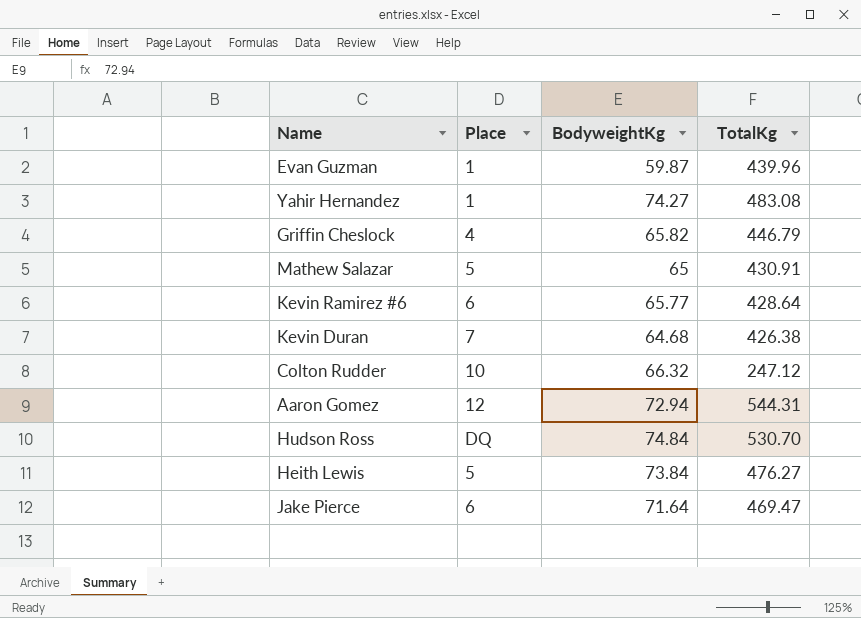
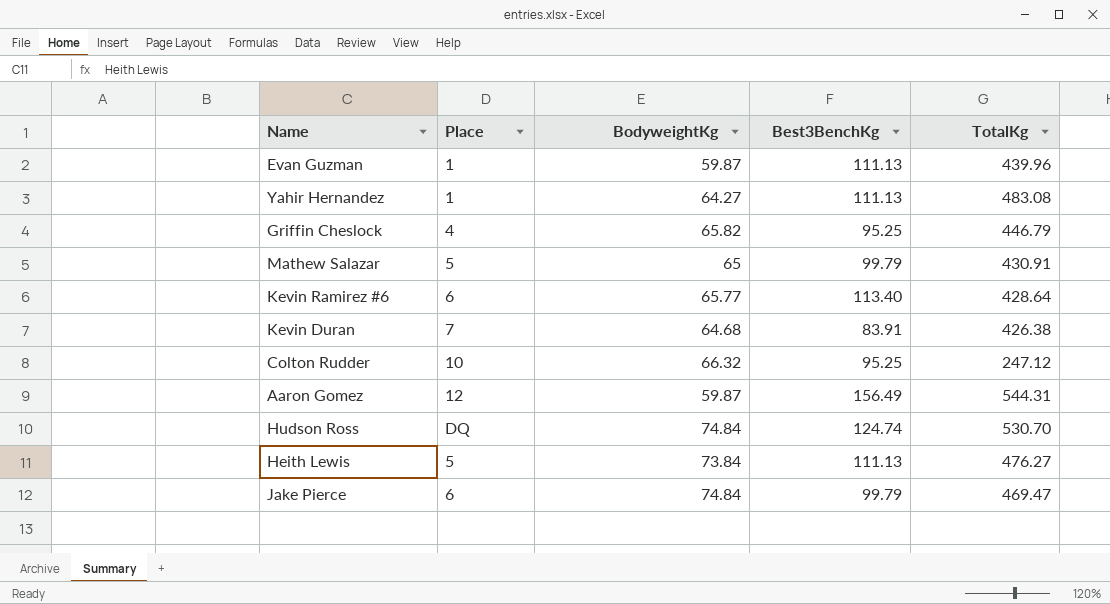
column Best3BenchKg | position: none -> 4
Yahir Hernandez | BodyweightKg: 74.27 -> 64.27
Aaron Gomez | BodyweightKg: 72.94 -> 59.87
Jake Pierce | BodyweightKg: 71.64 -> 74.84

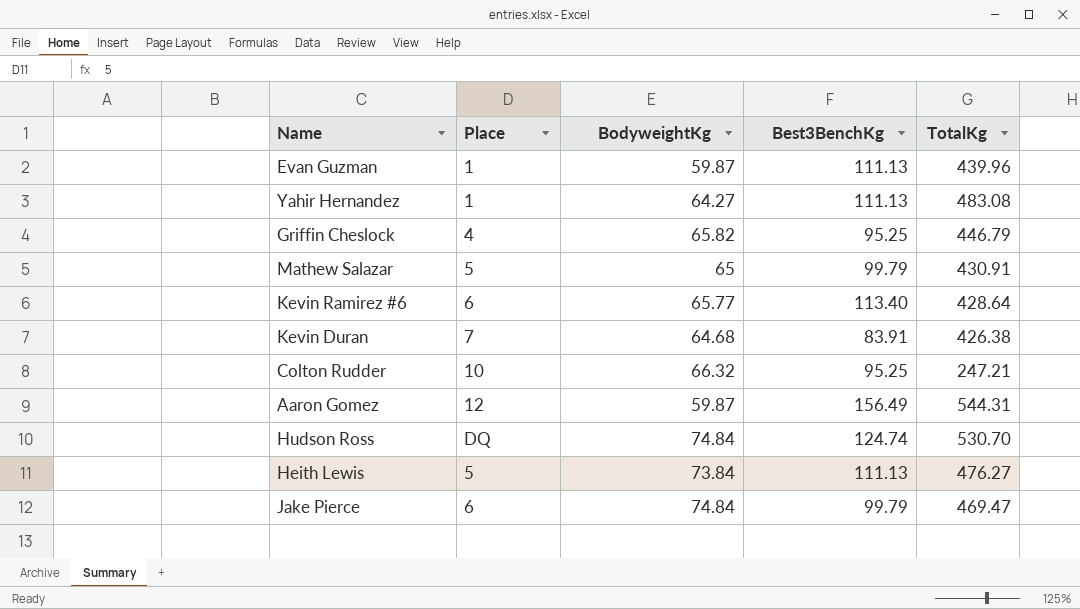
Colton Rudder | TotalKg: 247.12 -> 247.21

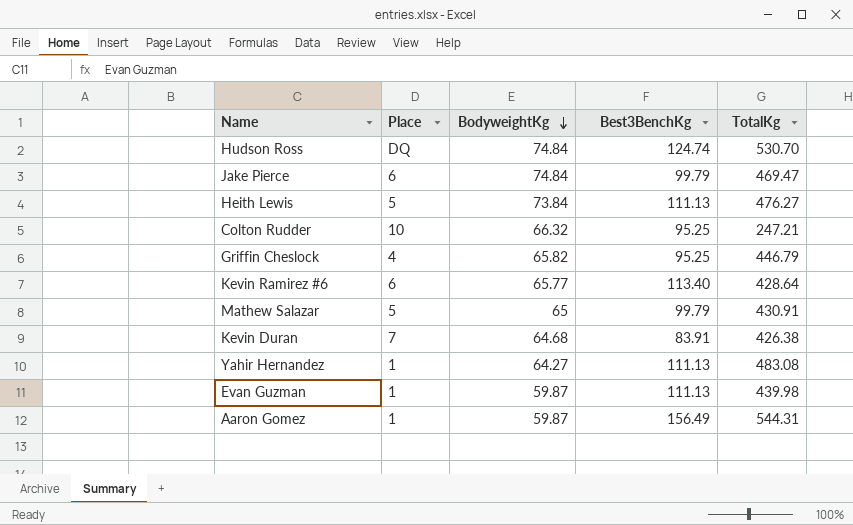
row order: none -> BodyweightKg descending
Evan Guzman | TotalKg: 439.96 -> 439.98
Aaron Gomez | Place: 12 -> 1

